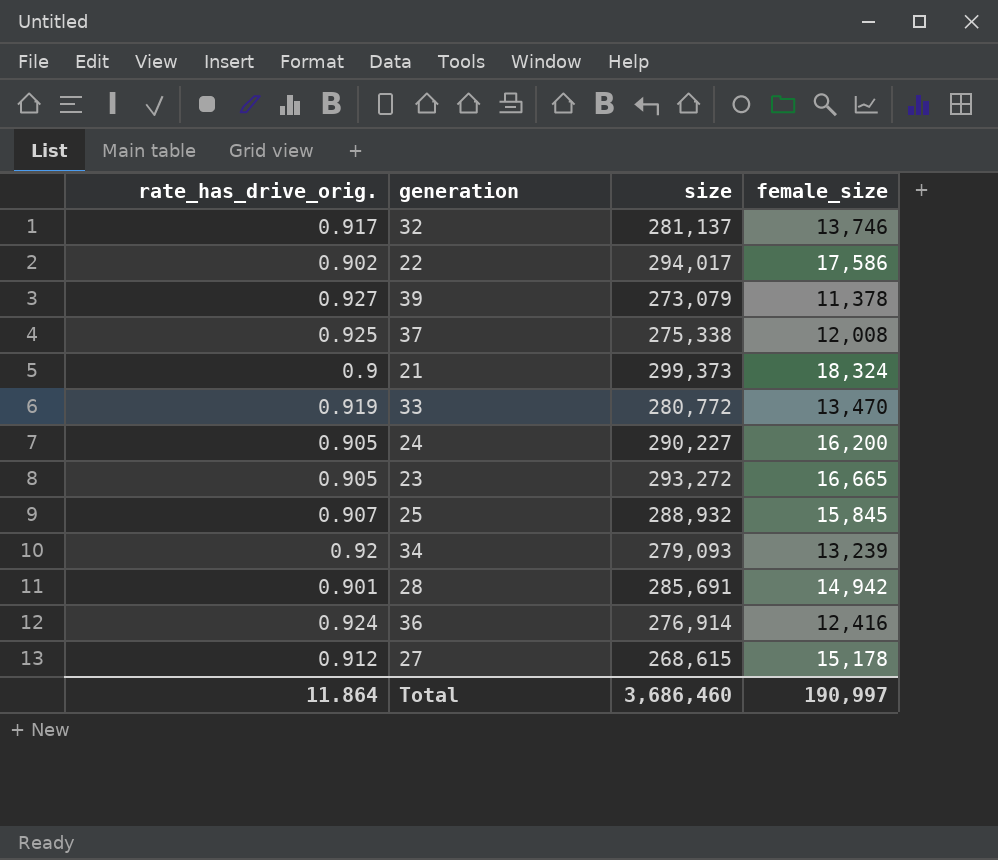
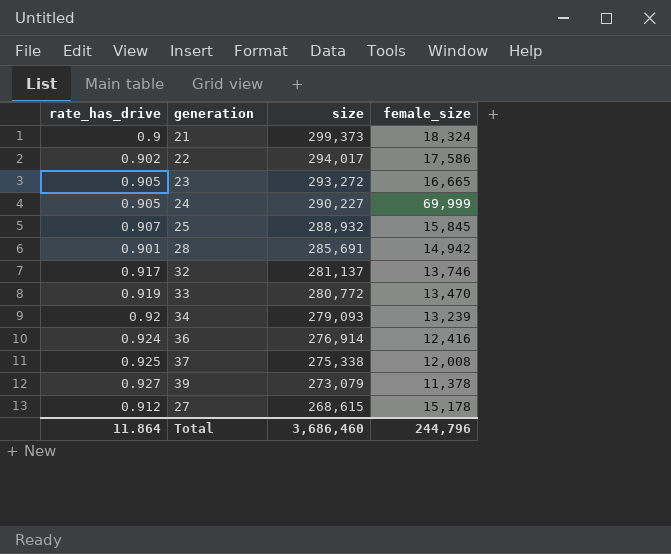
row order: none -> size descending
column name: rate_has_drive_orig. -> rate_has_drive
24 | female_size: 16,200 -> 69,999
Total | female_size: 190,997 -> 244,796

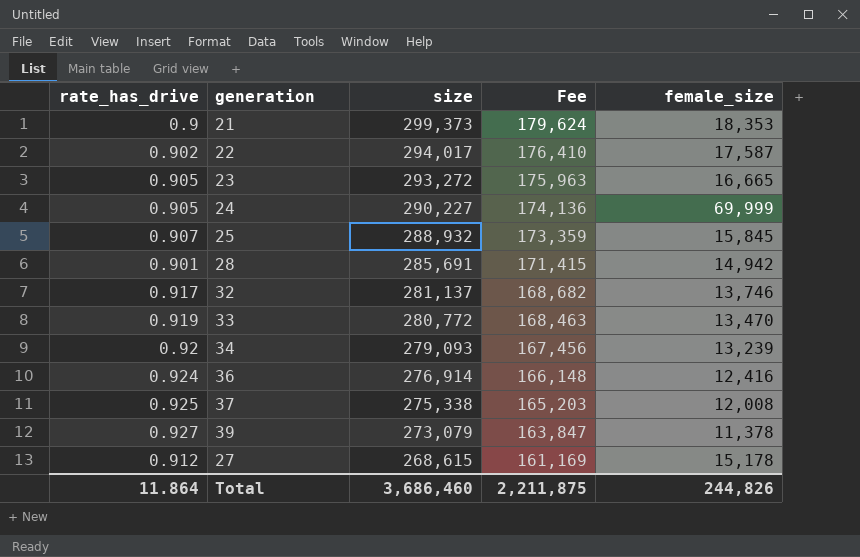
column Fee | formula: none -> [size] * 0.6
21 | female_size: 18,324 -> 18,353
22 | female_size: 17,586 -> 17,587
Total | female_size: 244,796 -> 244,826

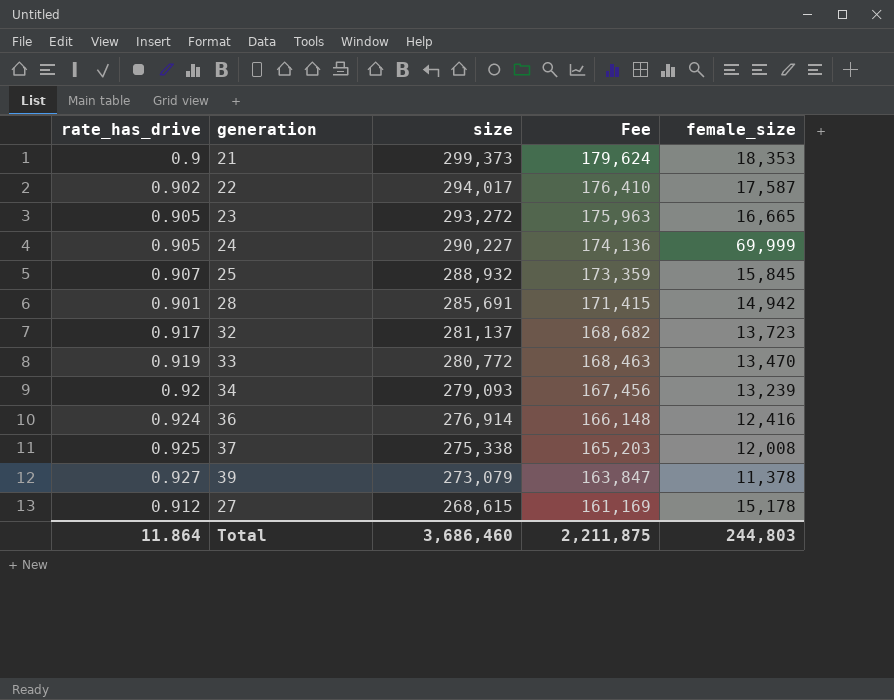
32 | female_size: 13,746 -> 13,723
Total | female_size: 244,826 -> 244,803

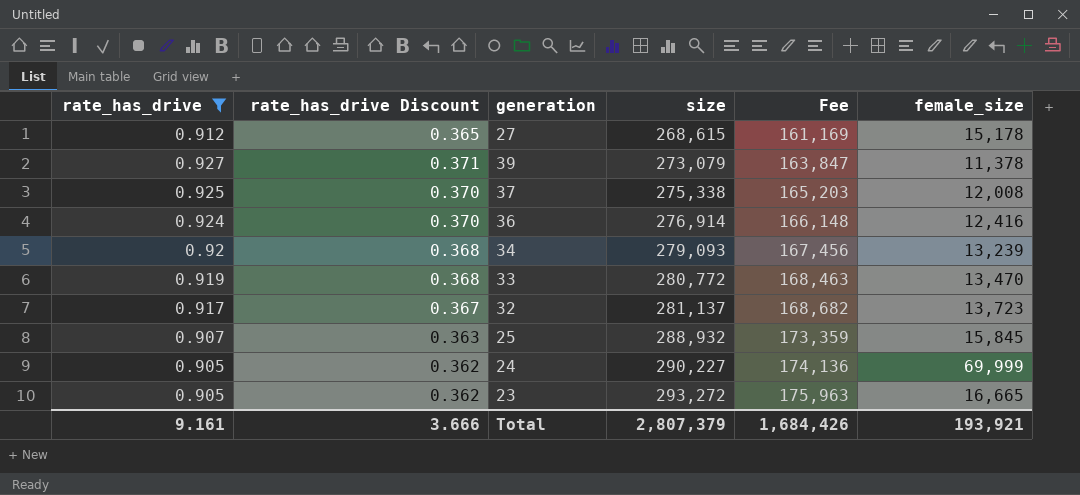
filter: none -> rate_has_drive >= 0.905
row order: size descending -> size ascending
column rate_has_drive Discount | formula: none -> [rate_has_drive] * 0.4
Total | rate_has_drive: 11.864 -> 9.161
Total | size: 3,686,460 -> 2,807,379
Total | Fee: 2,211,875 -> 1,684,426
Total | female_size: 244,803 -> 193,921

